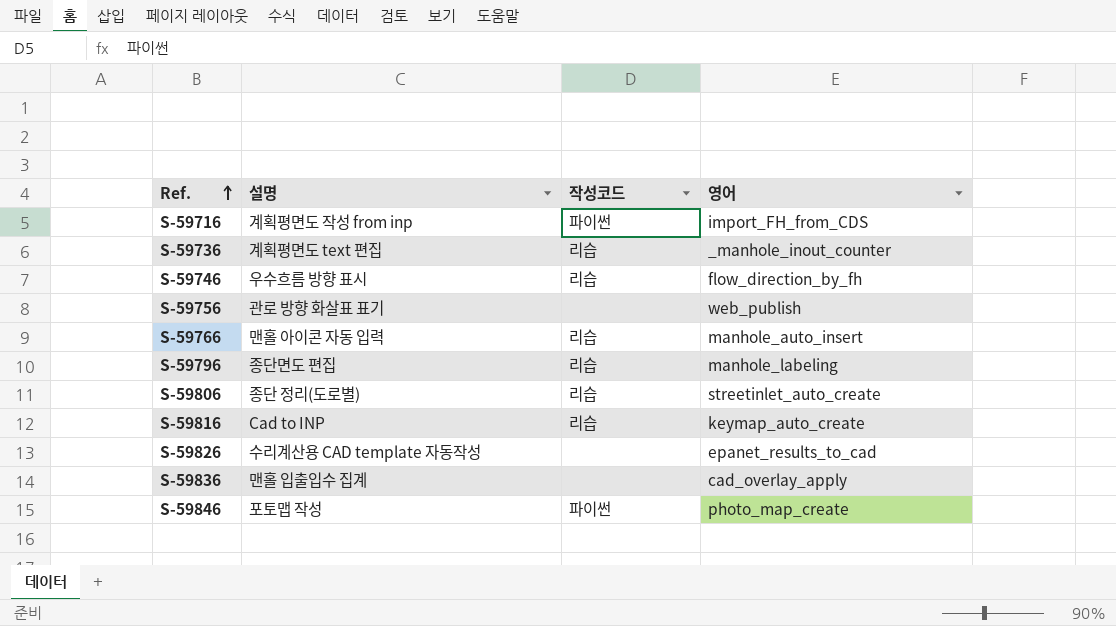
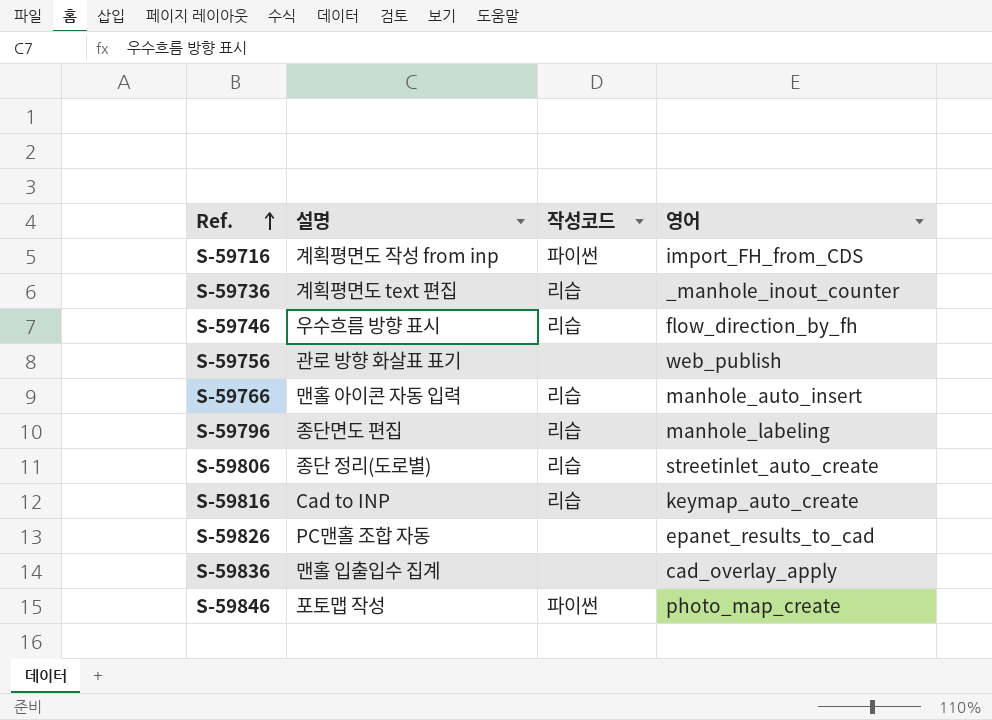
S-59826 | 설명: 수리계산용 CAD template 자동작성 -> PC맨홀 조합 자동

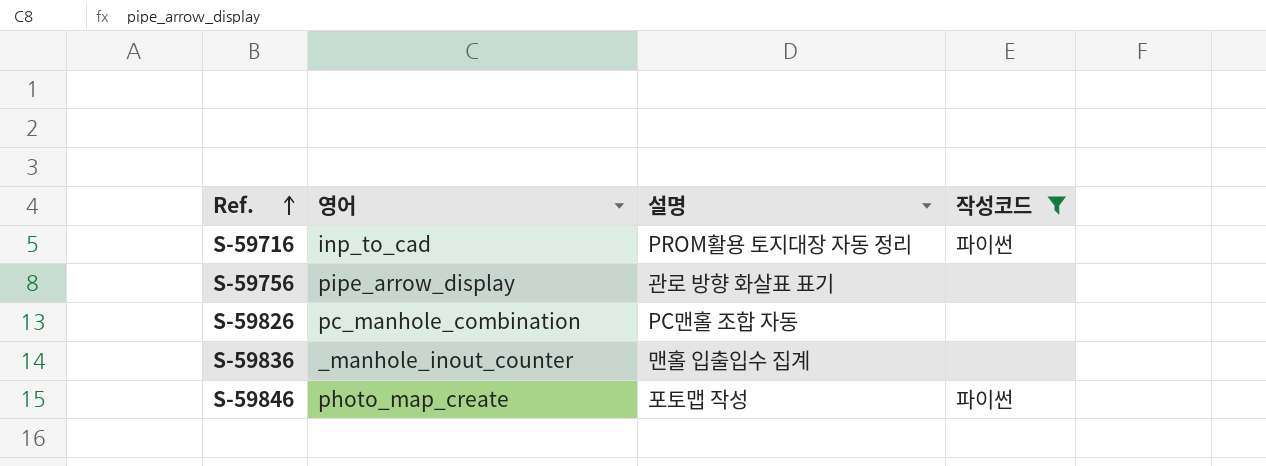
filter: none -> 작성코드 != 리습
column 영어 | position: 4 -> 2
S-59716 | 영어: import_FH_from_CDS -> inp_to_cad
S-59716 | 설명: 계획평면도 작성 from inp -> PROM활용 토지대장 자동 정리
S-59756 | 영어: web_publish -> pipe_arrow_display
S-59826 | 영어: epanet_results_to_cad -> pc_manhole_combination
S-59836 | 영어: cad_overlay_apply -> _manhole_inout_counter

